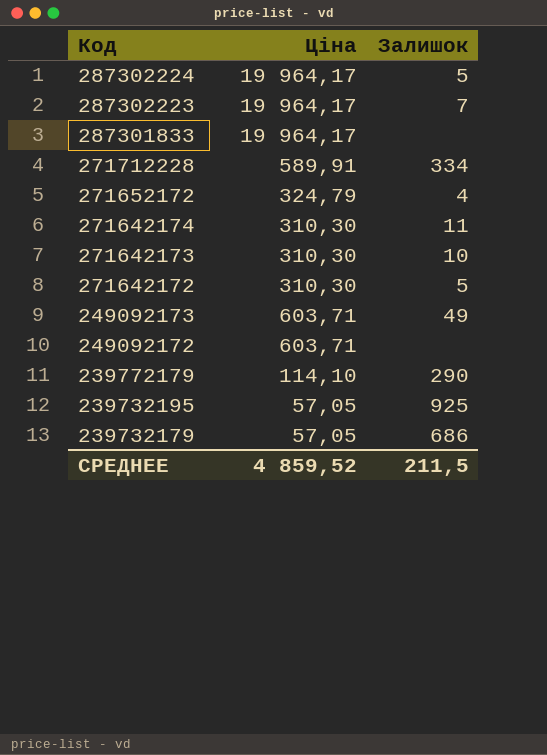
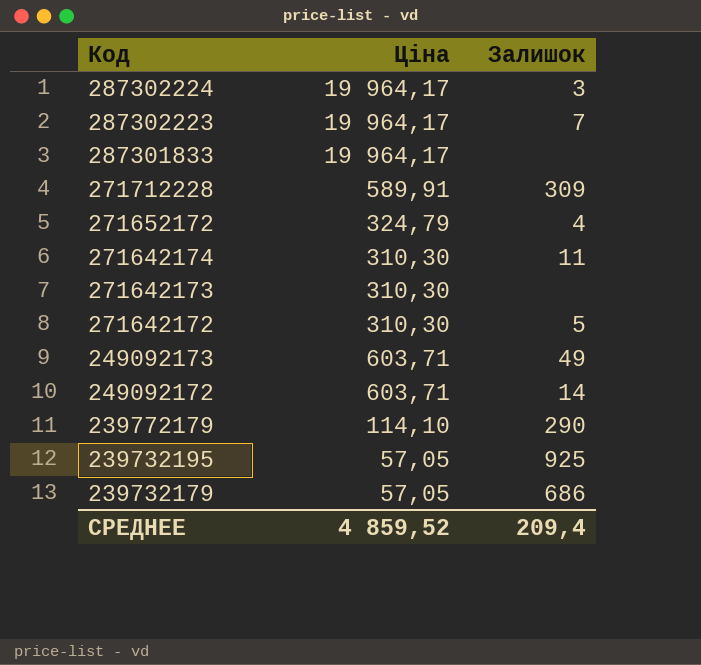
287302224 | Залишок: 5 -> 3
271712228 | Залишок: 334 -> 309
271642173 | Залишок: 10 -> none
249092172 | Залишок: none -> 14
СРЕДНЕЕ | Залишок: 211,5 -> 209,4

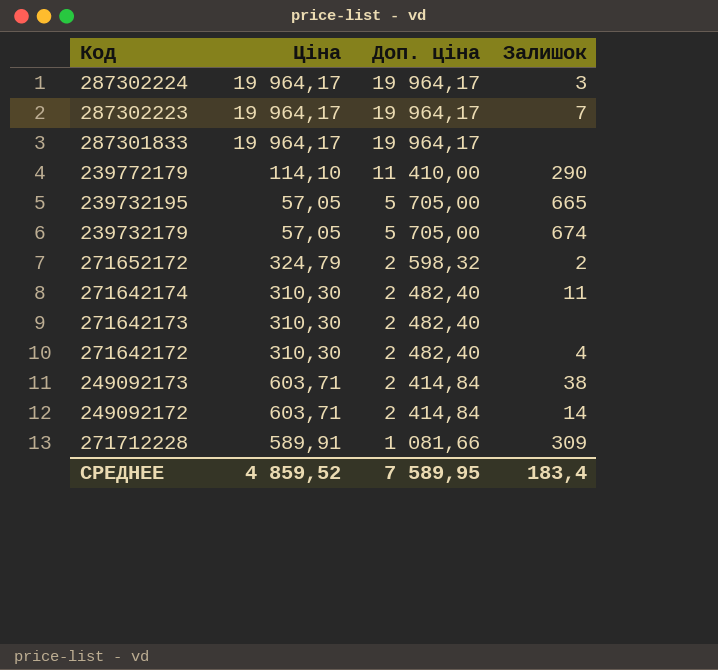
row order: Код descending -> Доп. ціна descending
column Доп. ціна | position: none -> 3
239732195 | Залишок: 925 -> 665
239732179 | Залишок: 686 -> 674
271652172 | Залишок: 4 -> 2
271642172 | Залишок: 5 -> 4
249092173 | Залишок: 49 -> 38
СРЕДНЕЕ | Залишок: 209,4 -> 183,4

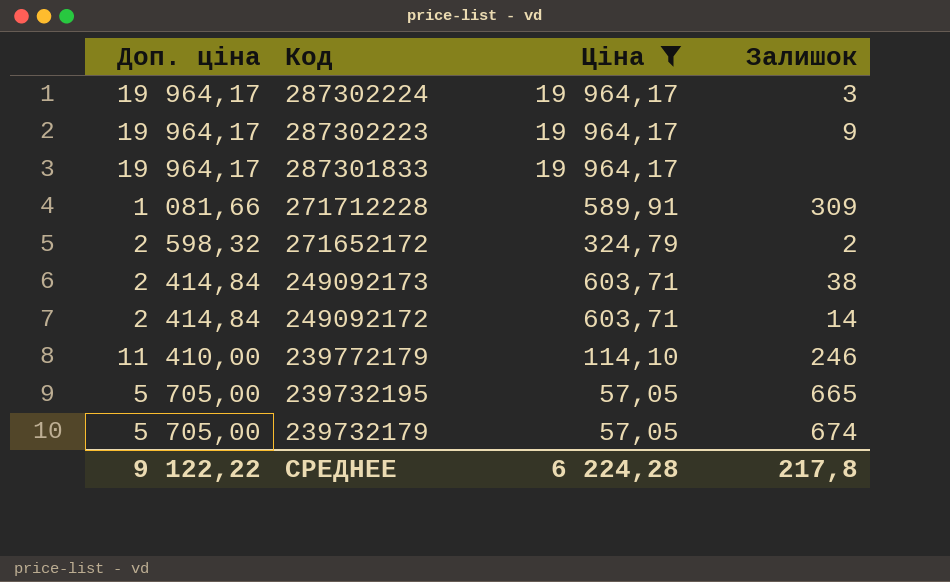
filter: none -> Ціна != 310,30
row order: Доп. ціна descending -> Код descending
column Доп. ціна | position: 3 -> 1
287302223 | Залишок: 7 -> 9
239772179 | Залишок: 290 -> 246
СРЕДНЕЕ | Доп. ціна: 7 589,95 -> 9 122,22
СРЕДНЕЕ | Ціна: 4 859,52 -> 6 224,28
СРЕДНЕЕ | Залишок: 183,4 -> 217,8

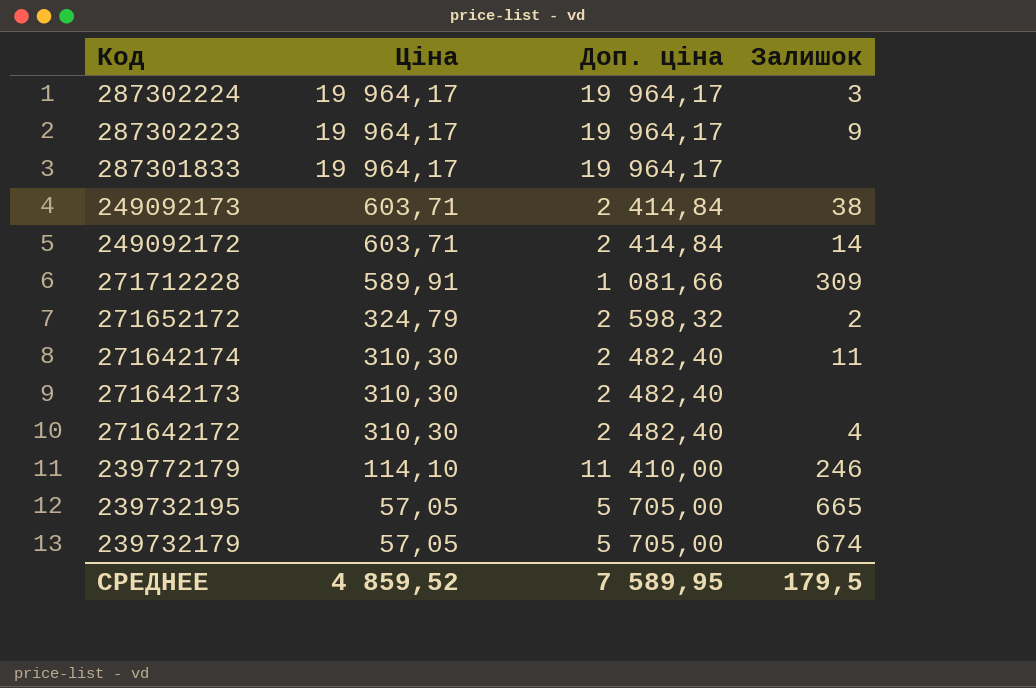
filter: Ціна != 310,30 -> none
row order: Код descending -> Ціна descending
column Доп. ціна | position: 1 -> 3
СРЕДНЕЕ | Ціна: 6 224,28 -> 4 859,52
СРЕДНЕЕ | Доп. ціна: 9 122,22 -> 7 589,95
СРЕДНЕЕ | Залишок: 217,8 -> 179,5

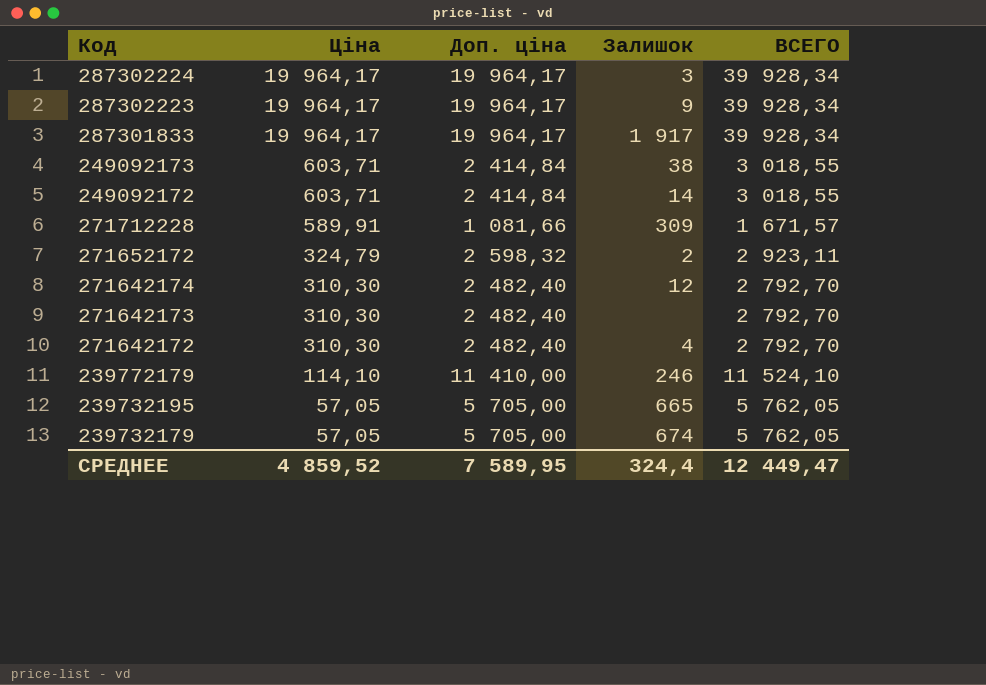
column ВСЕГО | formula: none -> [Ціна] + [Доп. ціна]
287301833 | Залишок: none -> 1 917
271642174 | Залишок: 11 -> 12
СРЕДНЕЕ | Залишок: 179,5 -> 324,4

